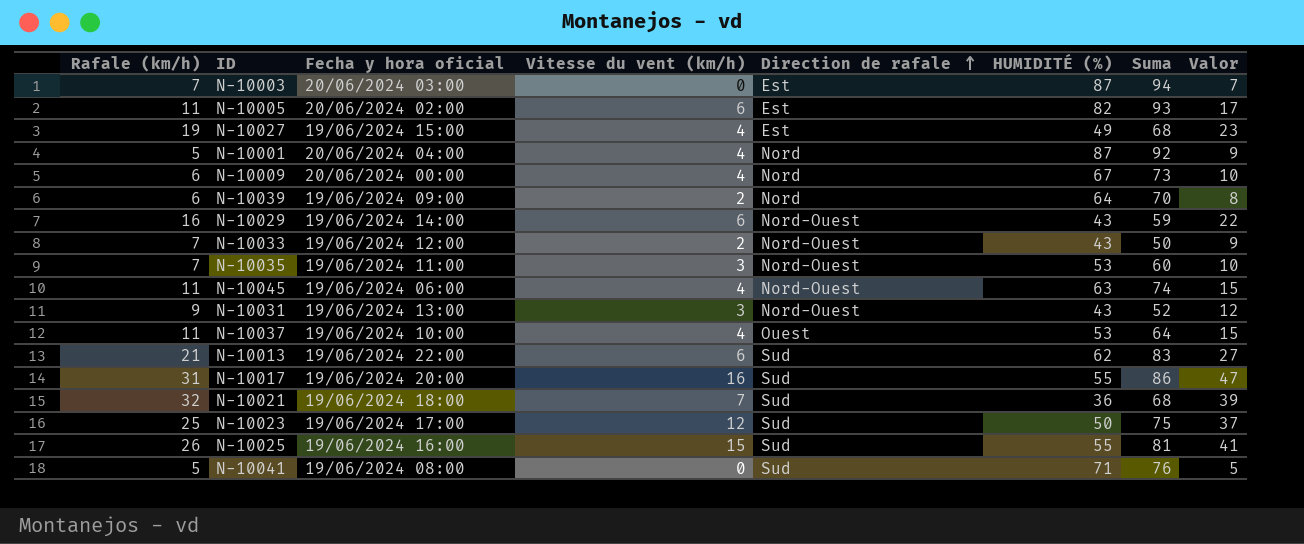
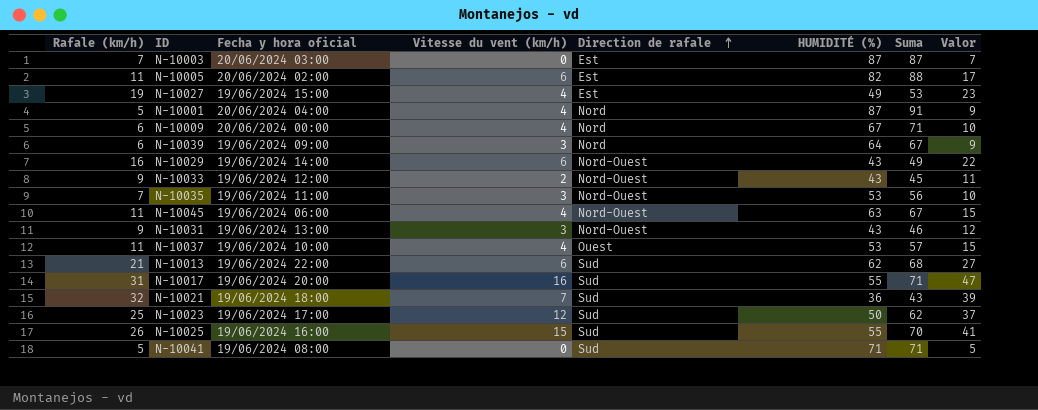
column Suma | formula: [Rafale (km/h)] + [HUMIDITÉ (%)] -> [Vitesse du vent (km/h)] + [HUMIDITÉ (%)]
N-10039 | Vitesse du vent (km/h): 2 -> 3
N-10039 | Valor: 8 -> 9
N-10033 | Rafale (km/h): 7 -> 9
N-10033 | Valor: 9 -> 11

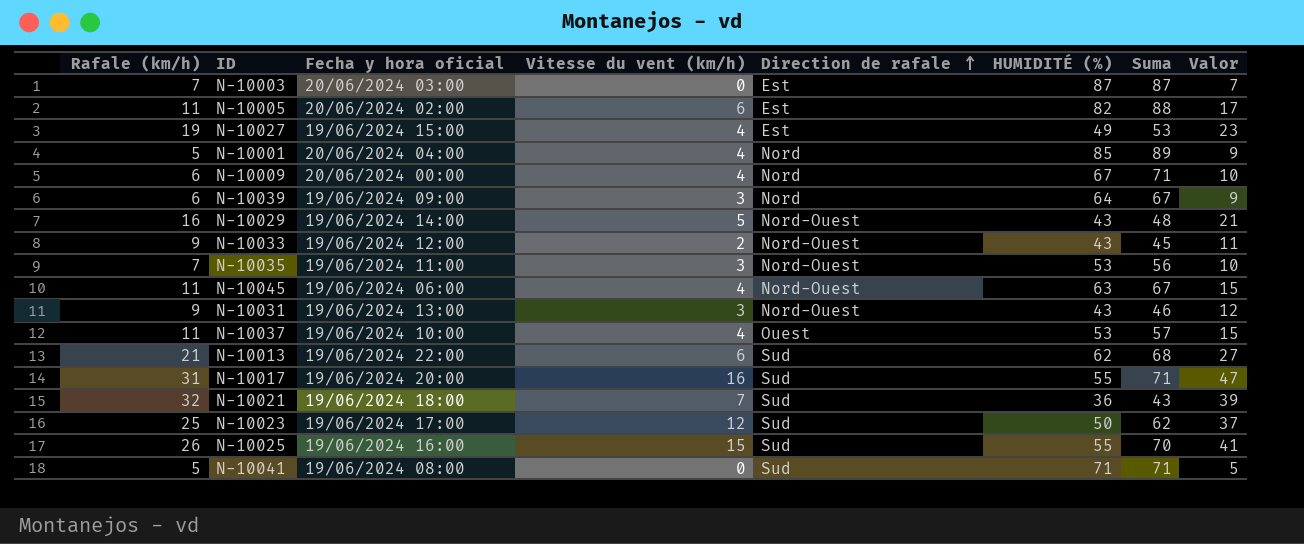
N-10001 | HUMIDITÉ (%): 87 -> 85
N-10001 | Suma: 91 -> 89
N-10029 | Vitesse du vent (km/h): 6 -> 5
N-10029 | Suma: 49 -> 48
N-10029 | Valor: 22 -> 21

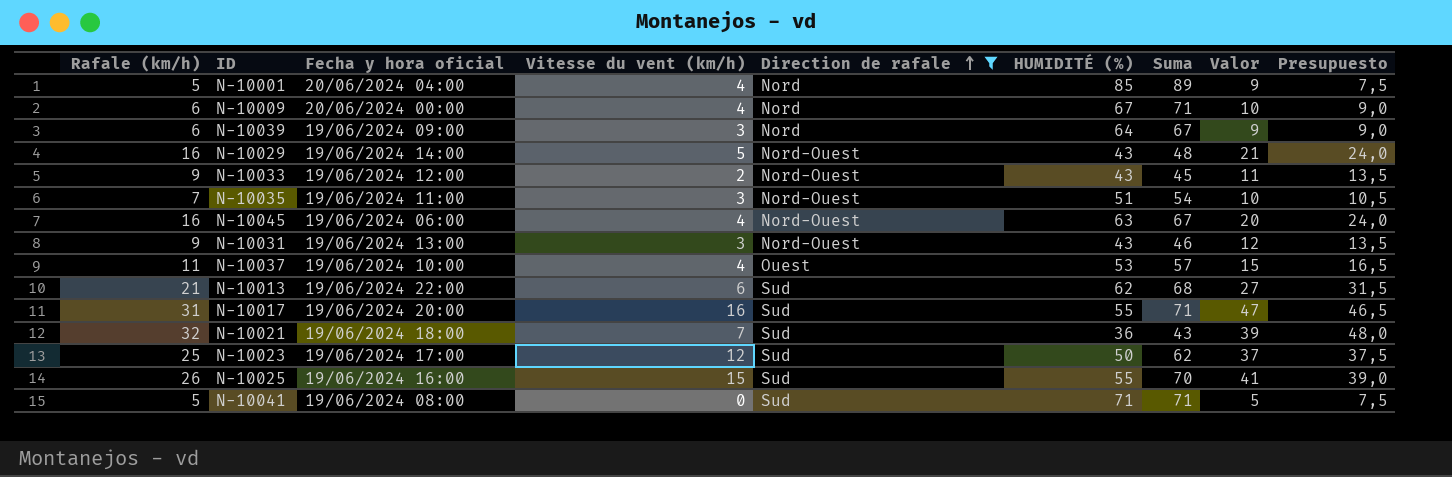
filter: none -> Direction de rafale != Est
column Presupuesto | formula: none -> [Rafale (km/h)] * 1,5
N-10035 | HUMIDITÉ (%): 53 -> 51
N-10035 | Suma: 56 -> 54
N-10045 | Rafale (km/h): 11 -> 16
N-10045 | Valor: 15 -> 20

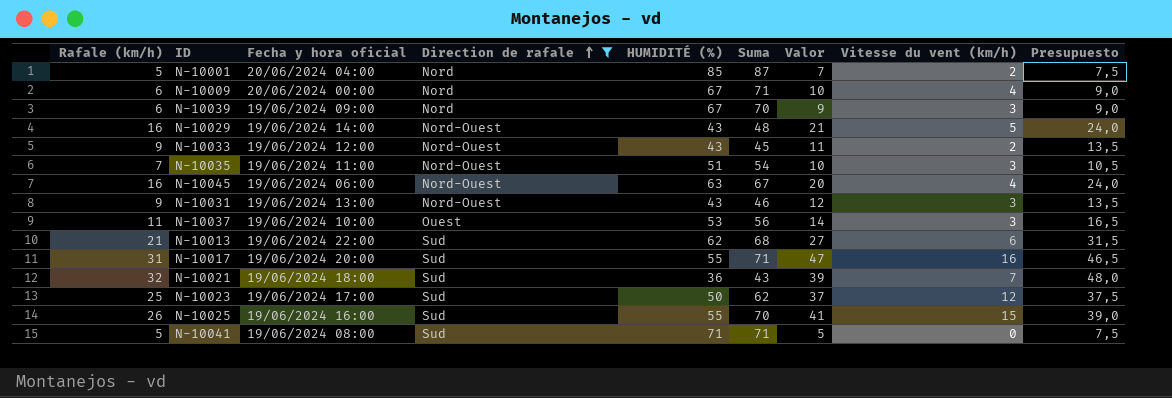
column Vitesse du vent (km/h) | position: 4 -> 8
N-10001 | Suma: 89 -> 87
N-10001 | Valor: 9 -> 7
N-10001 | Vitesse du vent (km/h): 4 -> 2
N-10039 | HUMIDITÉ (%): 64 -> 67
N-10039 | Suma: 67 -> 70
N-10037 | Suma: 57 -> 56
N-10037 | Valor: 15 -> 14
N-10037 | Vitesse du vent (km/h): 4 -> 3

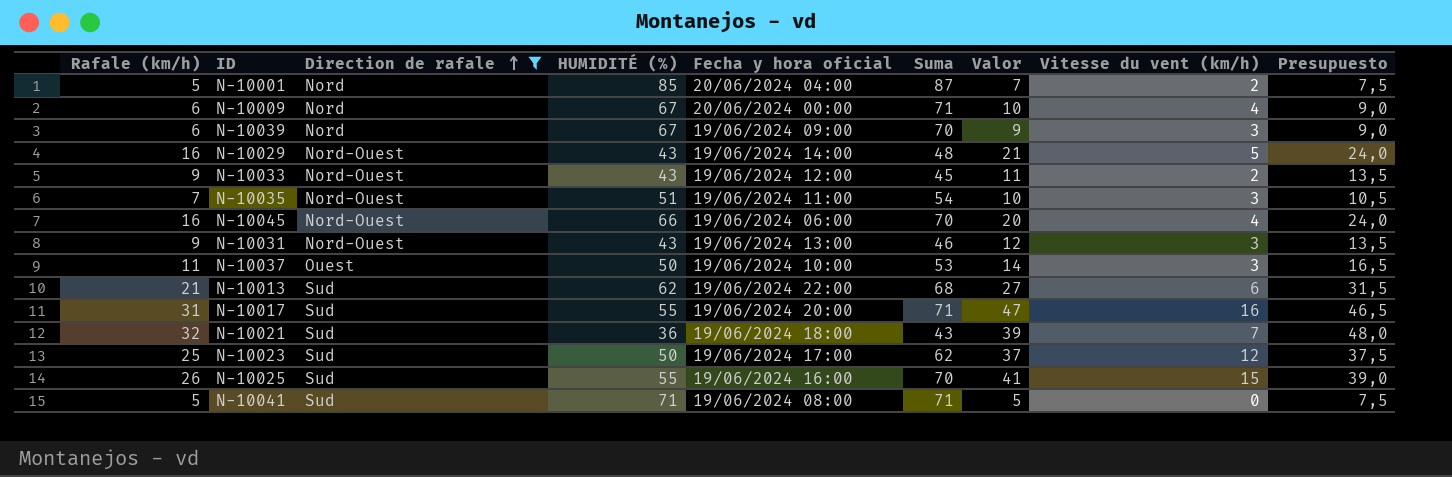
column Fecha y hora oficial | position: 3 -> 5
N-10045 | HUMIDITÉ (%): 63 -> 66
N-10045 | Suma: 67 -> 70
N-10037 | HUMIDITÉ (%): 53 -> 50
N-10037 | Suma: 56 -> 53

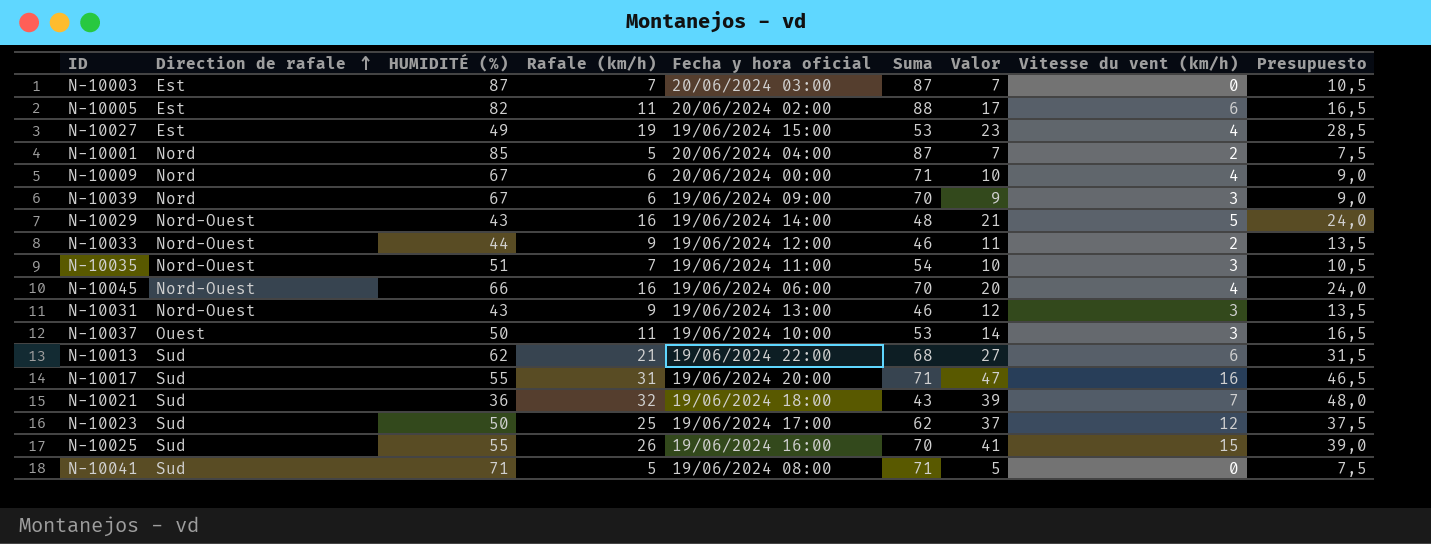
filter: Direction de rafale != Est -> none
column Rafale (km/h) | position: 1 -> 4
N-10033 | HUMIDITÉ (%): 43 -> 44
N-10033 | Suma: 45 -> 46

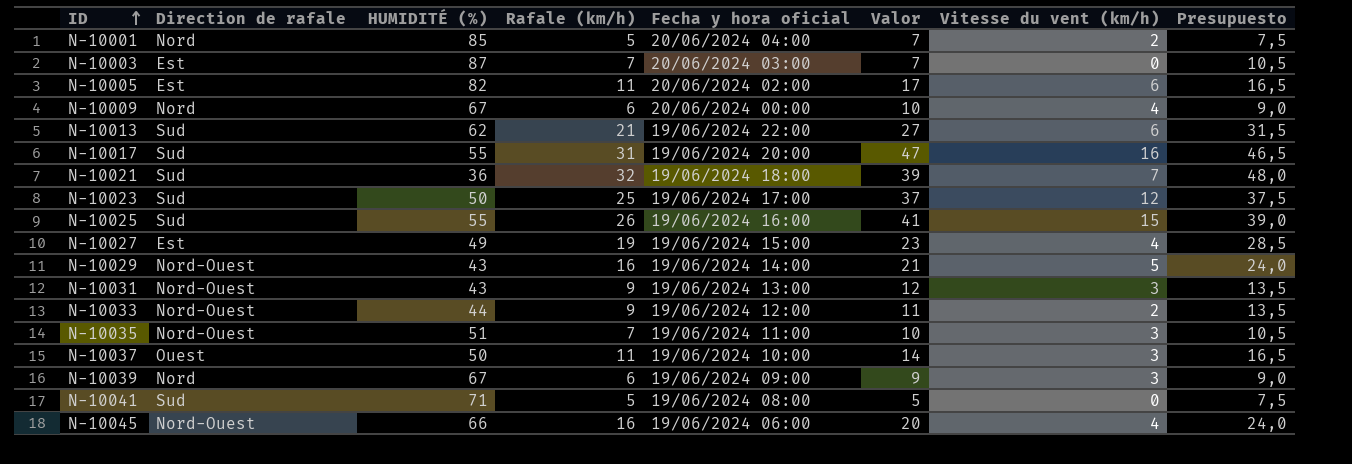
row order: Direction de rafale ascending -> ID ascending
column Suma | formula: [HUMIDITÉ (%)] + [Vitesse du vent (km/h)] -> none

